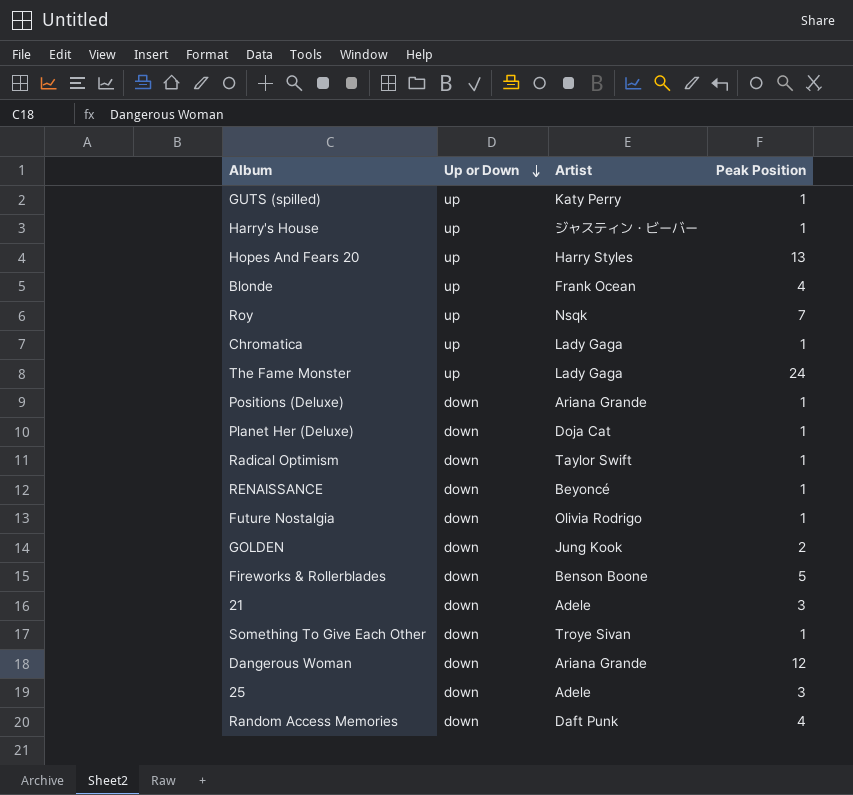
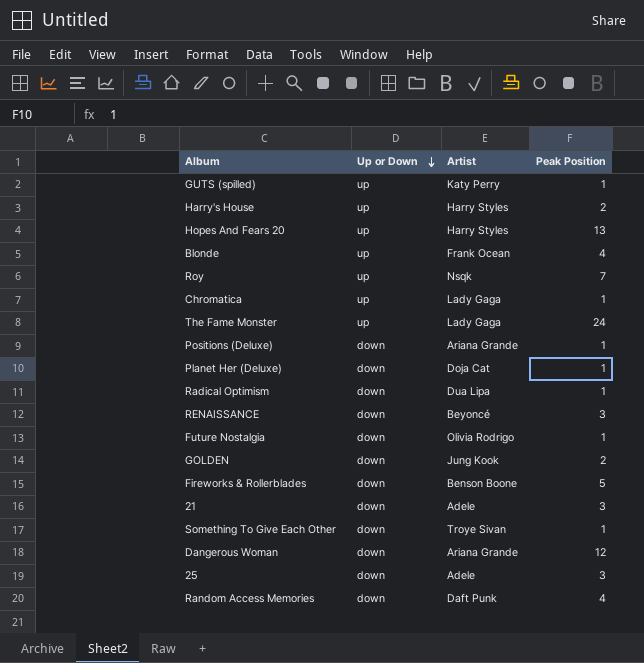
Harry's House | Artist: ジャスティン・ビーバー -> Harry Styles
Harry's House | Peak Position: 1 -> 2
Radical Optimism | Artist: Taylor Swift -> Dua Lipa
RENAISSANCE | Peak Position: 1 -> 3

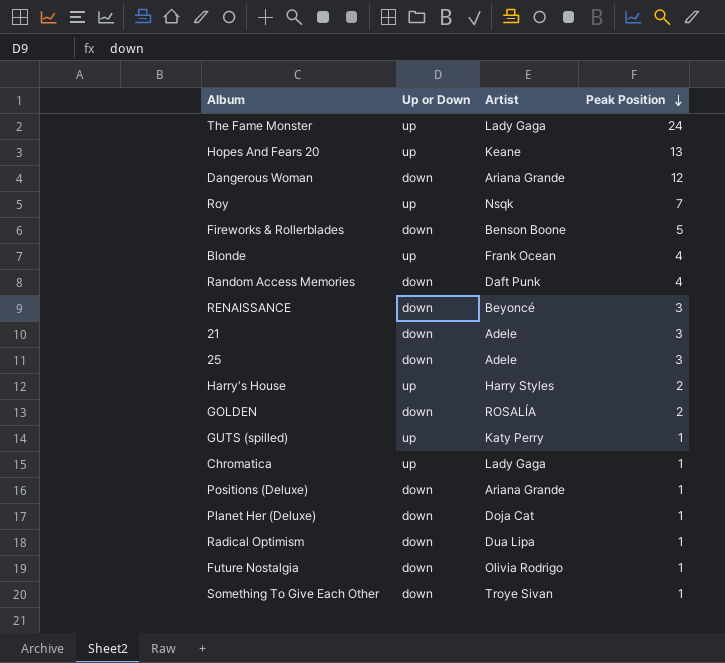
row order: Up or Down descending -> Peak Position descending
Hopes And Fears 20 | Artist: Harry Styles -> Keane
GOLDEN | Artist: Jung Kook -> ROSALÍA

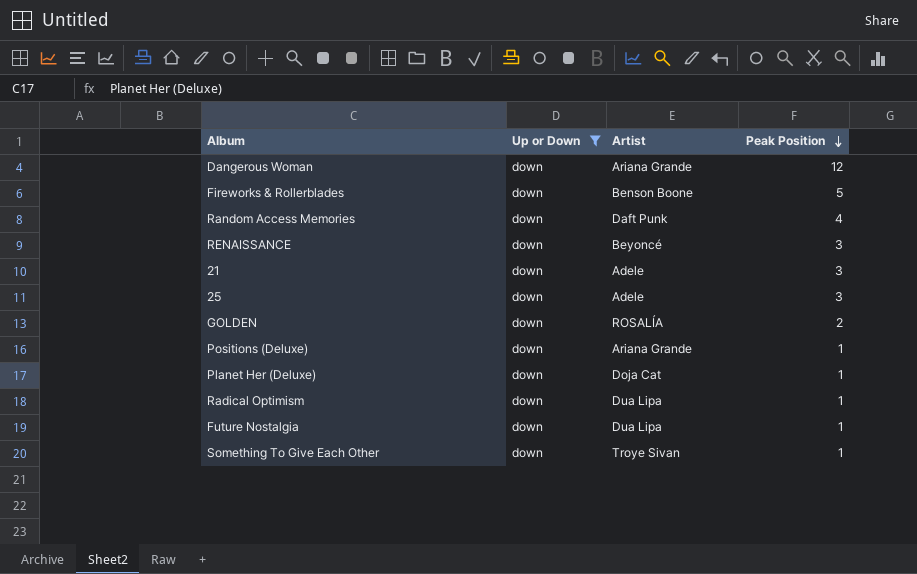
filter: none -> Up or Down = down
Future Nostalgia | Artist: Olivia Rodrigo -> Dua Lipa

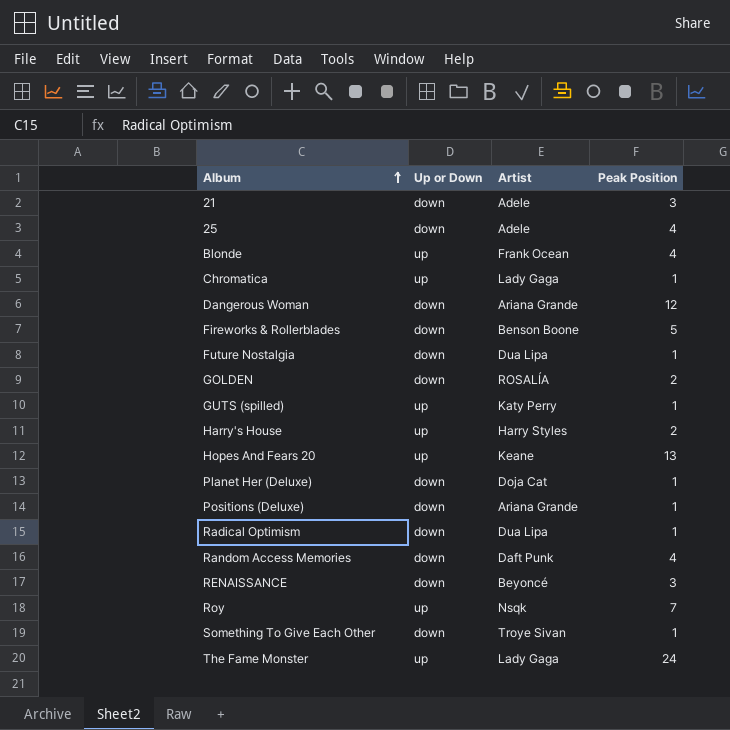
filter: Up or Down = down -> none
row order: Peak Position descending -> Album ascending
25 | Peak Position: 3 -> 4

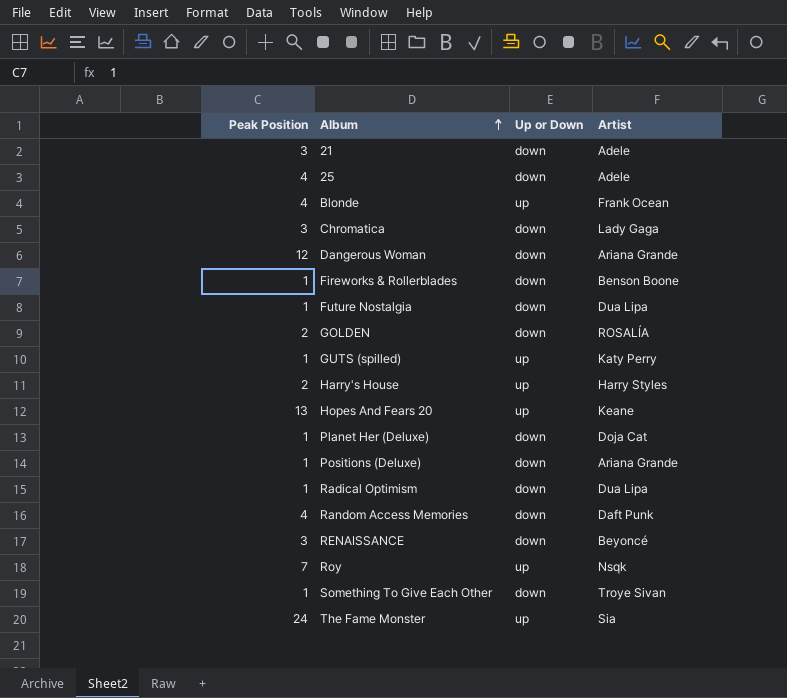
column Peak Position | position: 4 -> 1
Chromatica | Peak Position: 1 -> 3
Chromatica | Up or Down: up -> down
Fireworks & Rollerblades | Peak Position: 5 -> 1
The Fame Monster | Artist: Lady Gaga -> Sia

